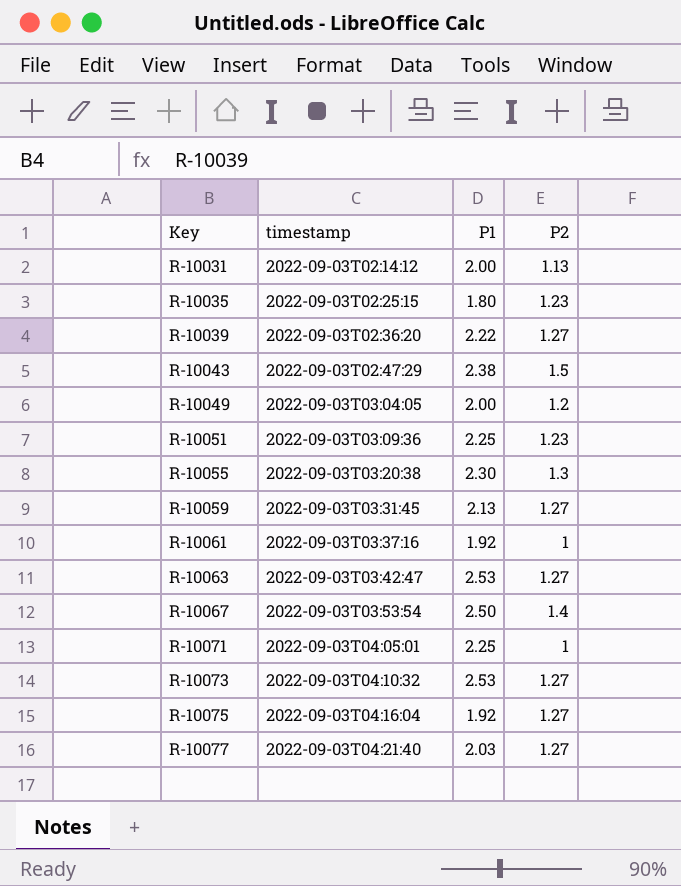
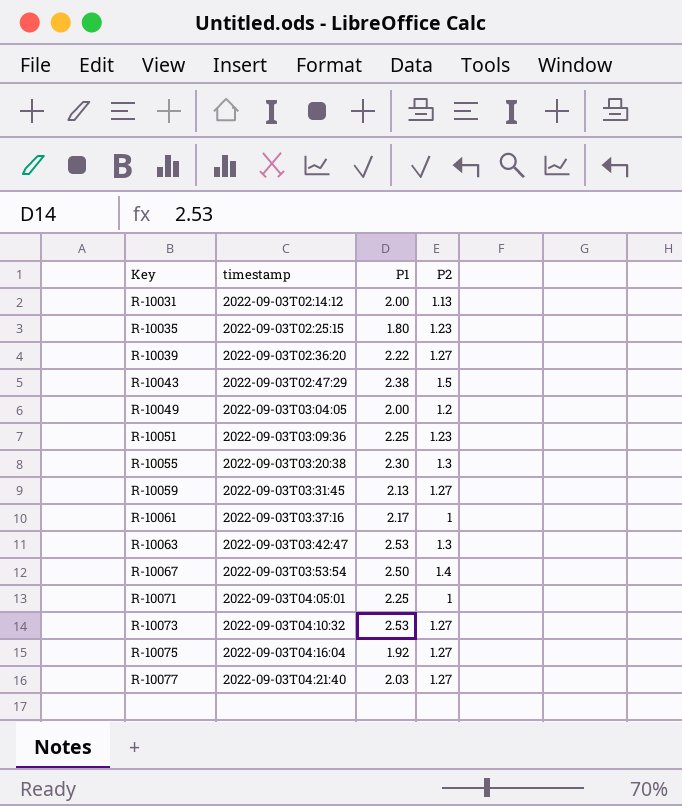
R-10061 | P1: 1.92 -> 2.17
R-10063 | P2: 1.27 -> 1.3

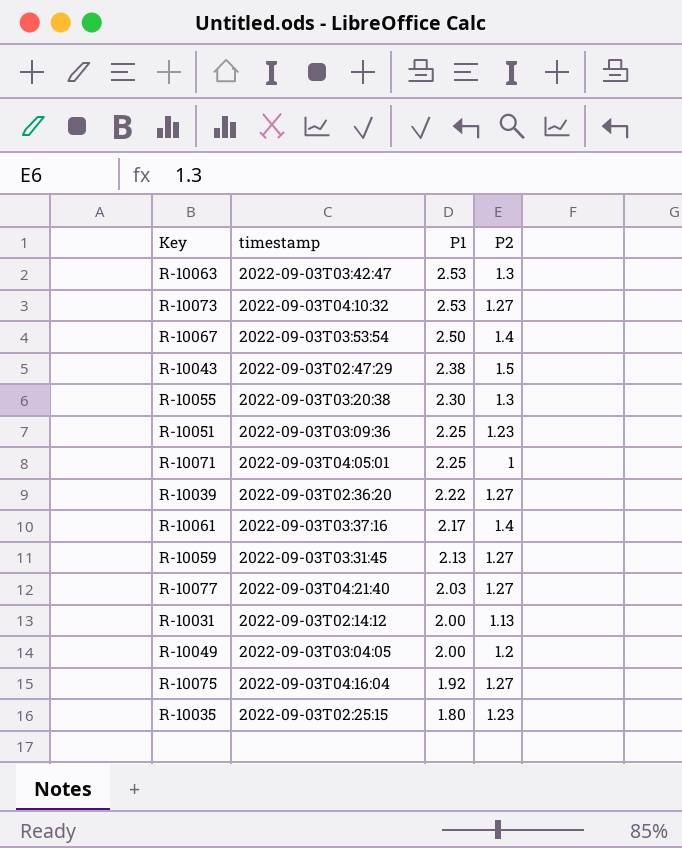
row order: Key ascending -> P1 descending
R-10061 | P2: 1 -> 1.4

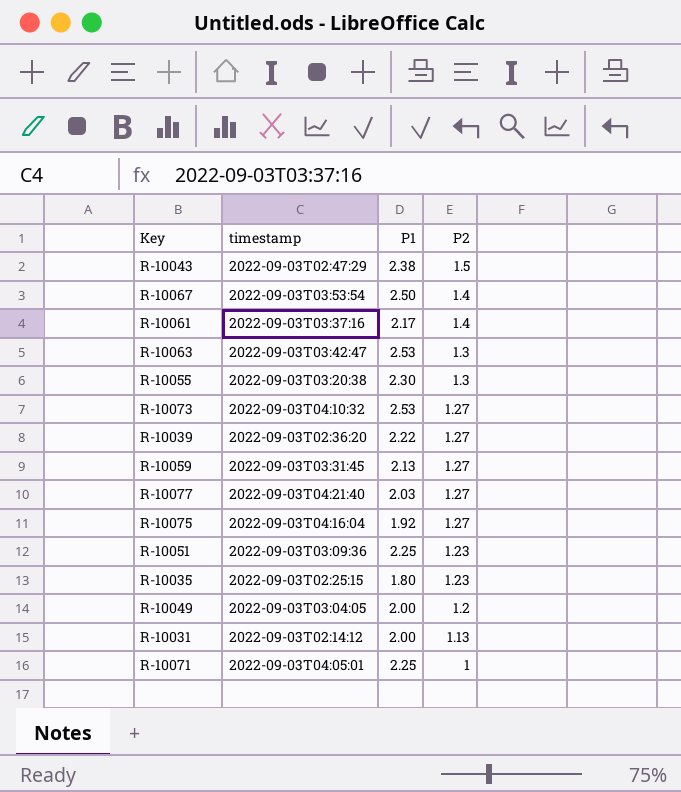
row order: P1 descending -> P2 descending

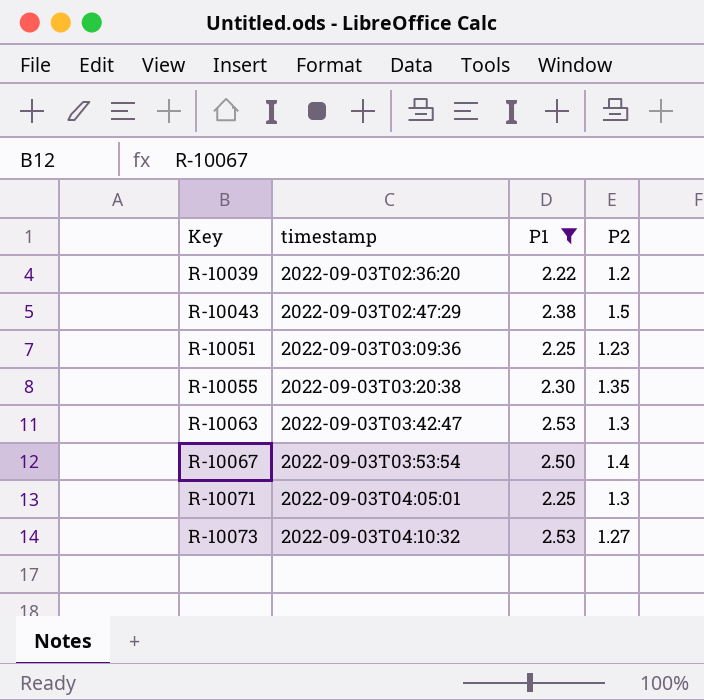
filter: none -> P1 >= 2.22
row order: P2 descending -> Key ascending
R-10039 | P2: 1.27 -> 1.2
R-10055 | P2: 1.3 -> 1.35
R-10071 | P2: 1 -> 1.3

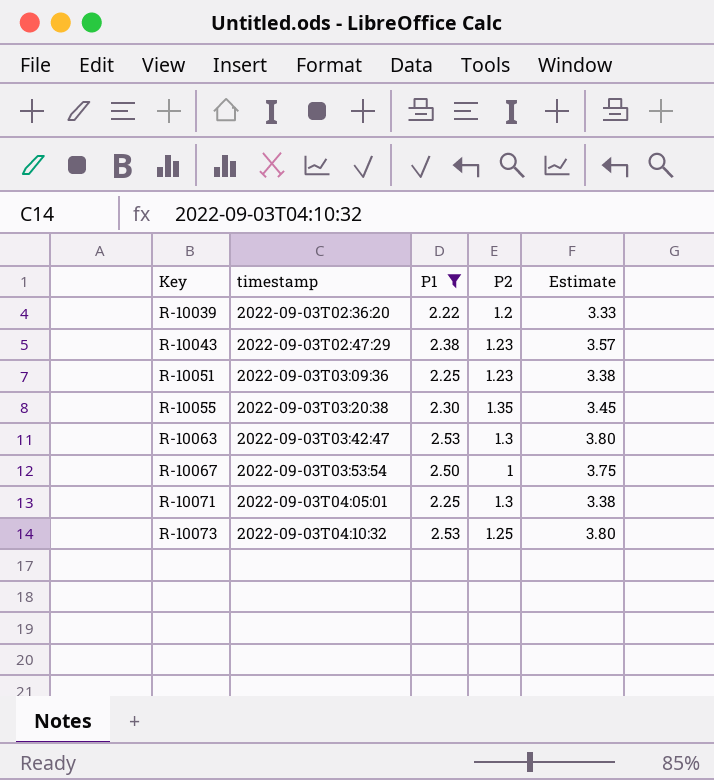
column Estimate | formula: none -> [P1] * 1.5
R-10043 | P2: 1.5 -> 1.23
R-10067 | P2: 1.4 -> 1
R-10073 | P2: 1.27 -> 1.25

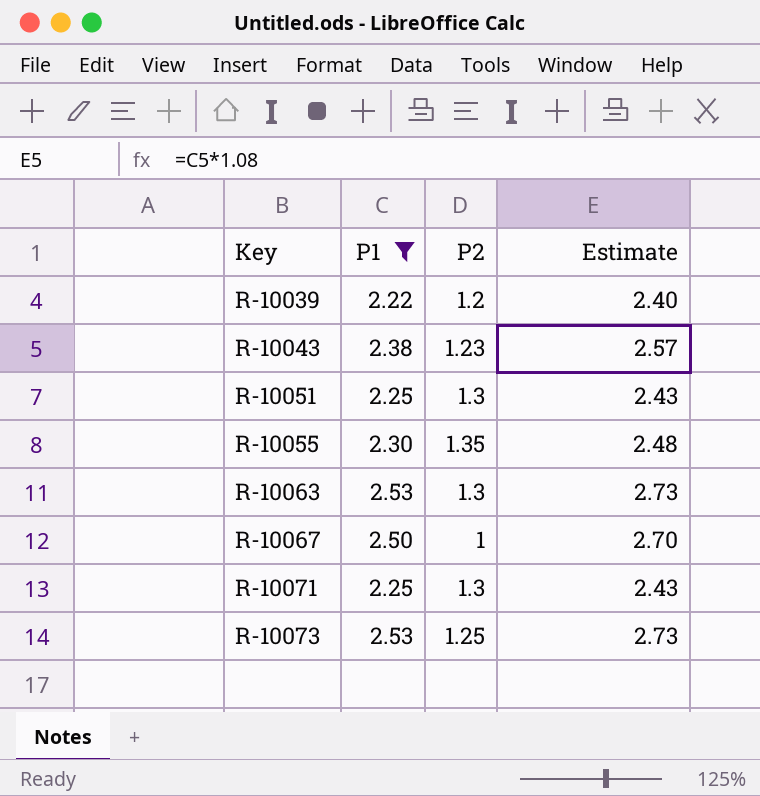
column timestamp | position: 2 -> none
column Estimate | formula: [P1] * 1.5 -> [P1] * 1.08
R-10051 | P2: 1.23 -> 1.3

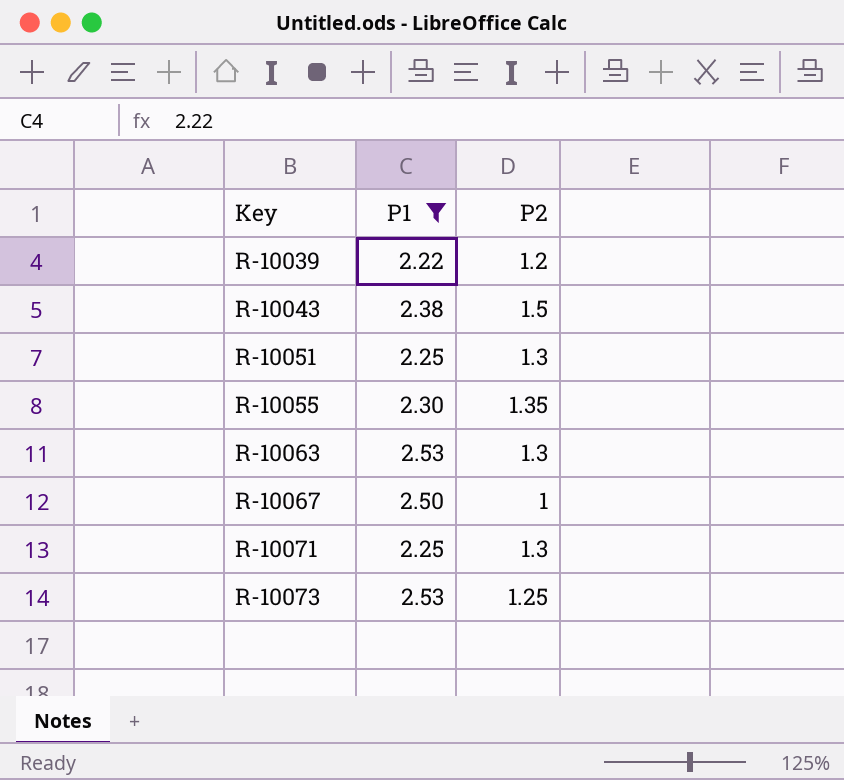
column Estimate | formula: [P1] * 1.08 -> none
R-10043 | P2: 1.23 -> 1.5

